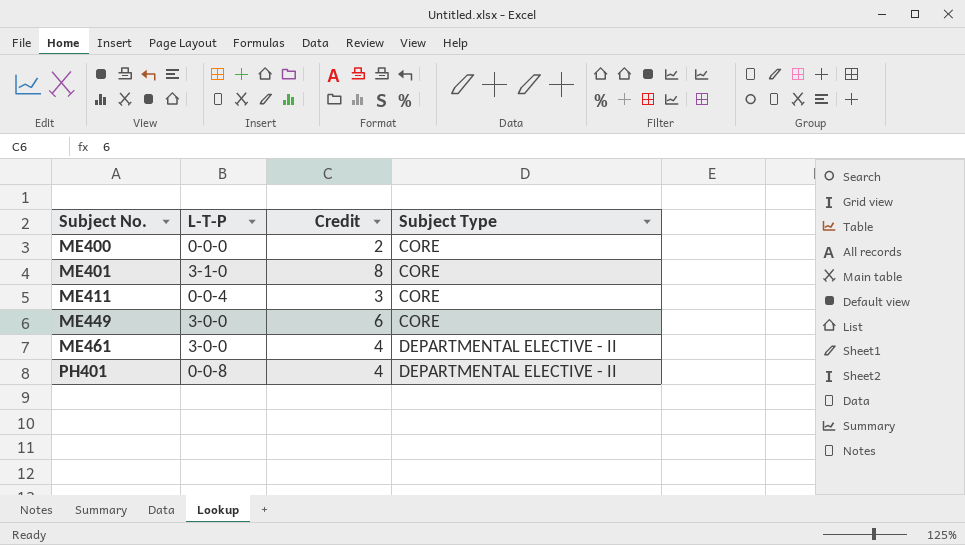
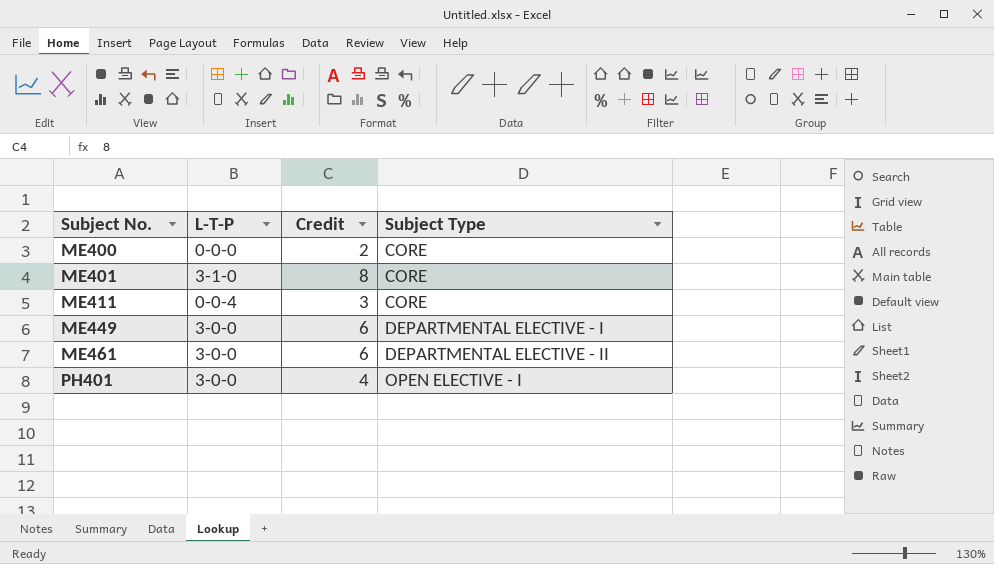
ME449 | Subject Type: CORE -> DEPARTMENTAL ELECTIVE - I
ME461 | Credit: 4 -> 6
PH401 | L-T-P: 0-0-8 -> 3-0-0
PH401 | Subject Type: DEPARTMENTAL ELECTIVE - II -> OPEN ELECTIVE - I

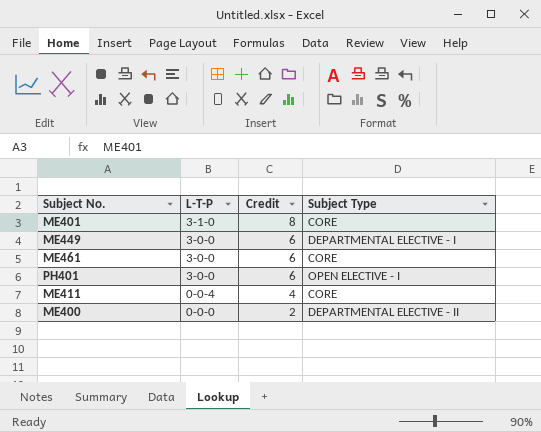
row order: Subject No. ascending -> L-T-P descending
ME461 | Subject Type: DEPARTMENTAL ELECTIVE - II -> CORE
PH401 | Credit: 4 -> 6
ME411 | Credit: 3 -> 4
ME400 | Subject Type: CORE -> DEPARTMENTAL ELECTIVE - II

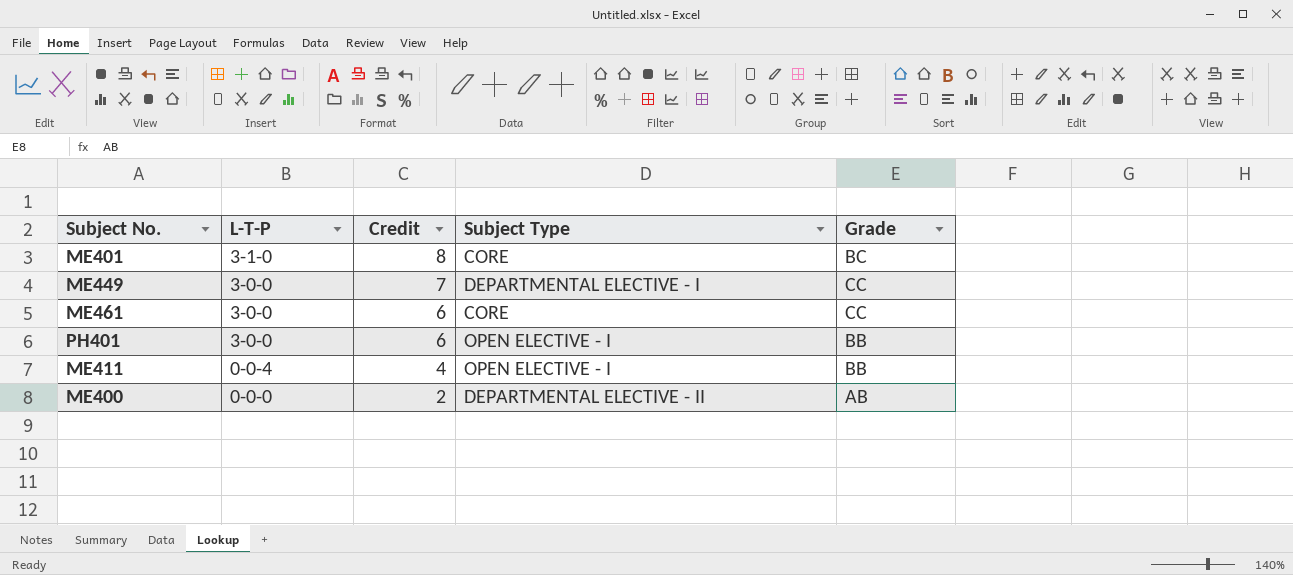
column Grade | position: none -> 5
ME449 | Credit: 6 -> 7
ME411 | Subject Type: CORE -> OPEN ELECTIVE - I

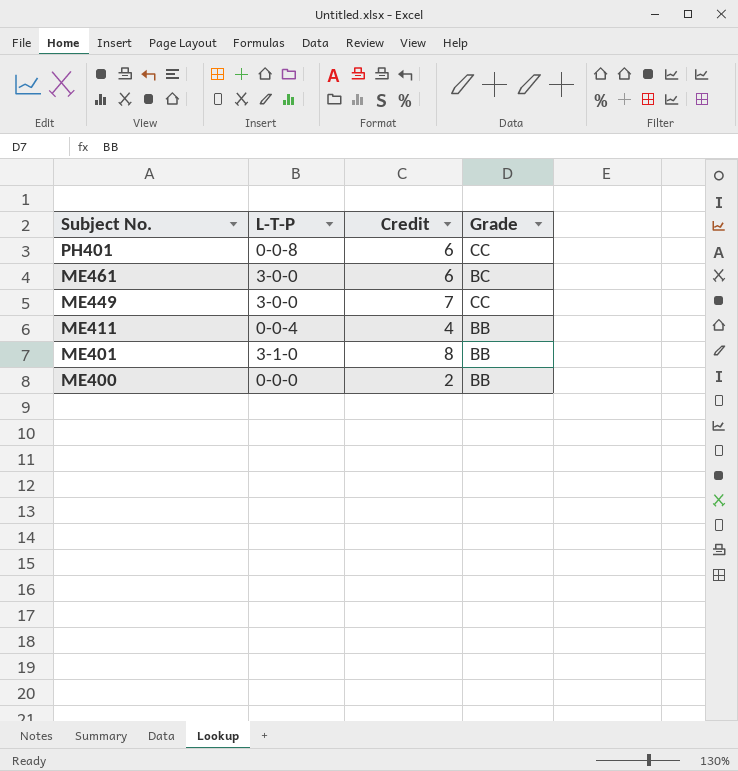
row order: L-T-P descending -> Subject No. descending
column Subject Type | position: 4 -> none
PH401 | L-T-P: 3-0-0 -> 0-0-8
PH401 | Grade: BB -> CC
ME461 | Grade: CC -> BC
ME401 | Grade: BC -> BB
ME400 | Grade: AB -> BB

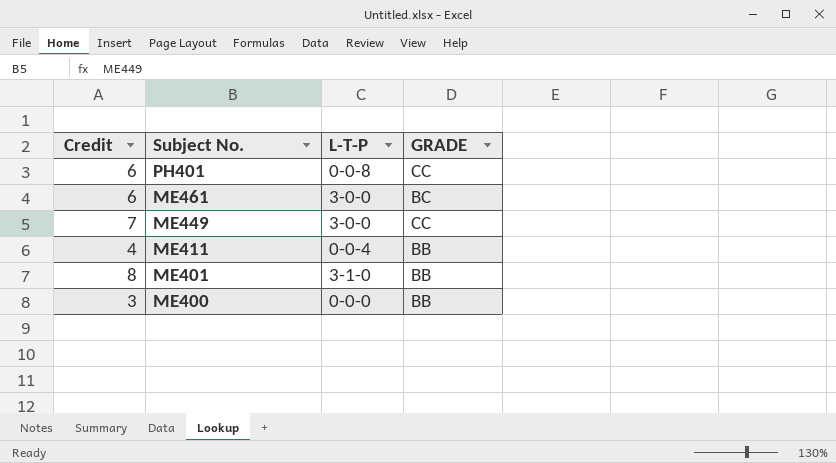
column Credit | position: 3 -> 1
column name: Grade -> GRADE
ME400 | Credit: 2 -> 3

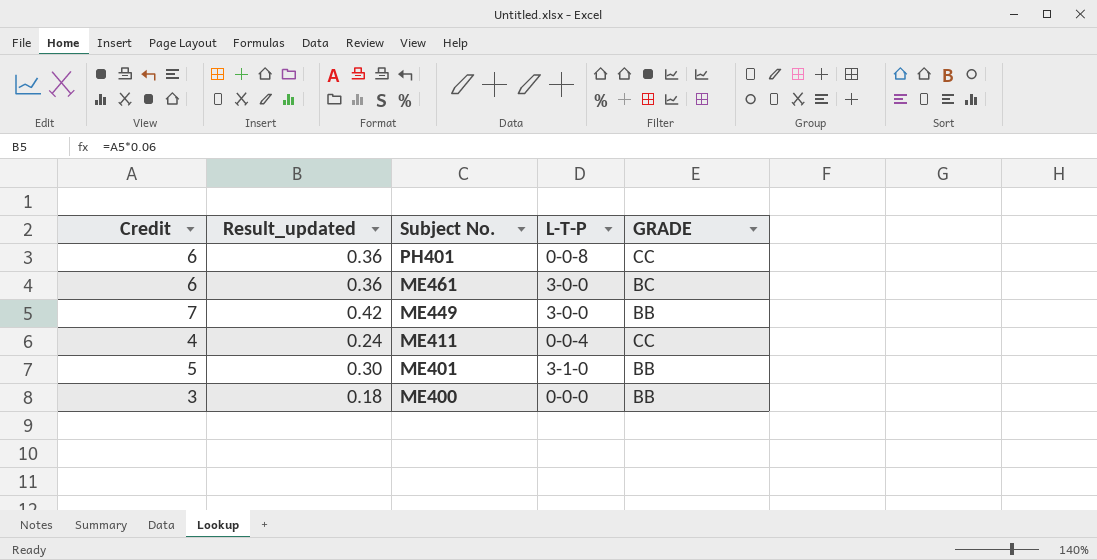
column Result_updated | formula: none -> [Credit] * 0.06
ME449 | GRADE: CC -> BB
ME411 | GRADE: BB -> CC
ME401 | Credit: 8 -> 5

